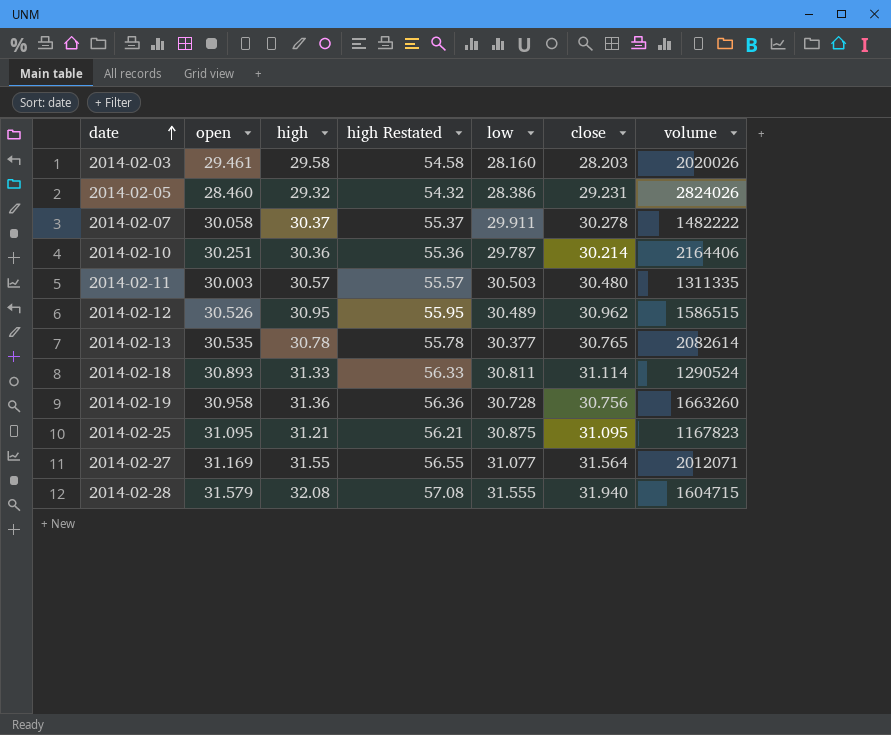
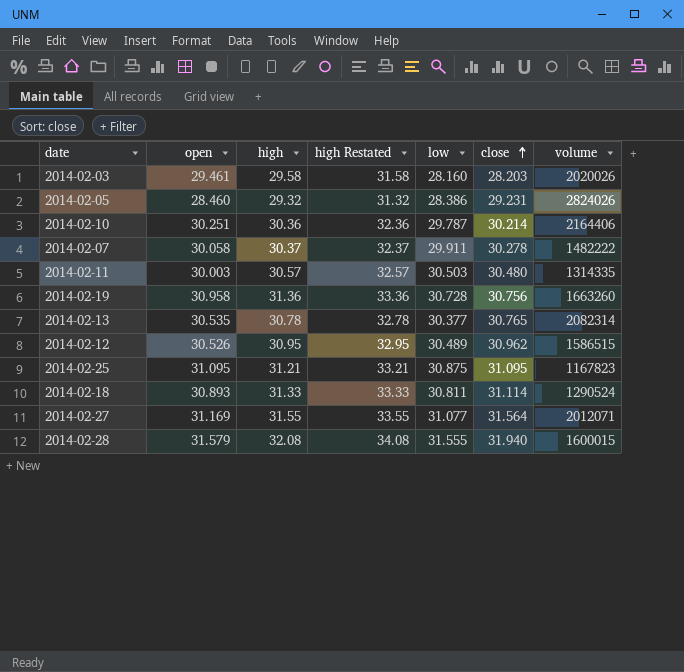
row order: date ascending -> close ascending
column high Restated | formula: [high] + 25 -> [high] + 2
2014-02-11 | volume: 1311335 -> 1314335
2014-02-13 | volume: 2082614 -> 2082314
2014-02-28 | volume: 1604715 -> 1600015

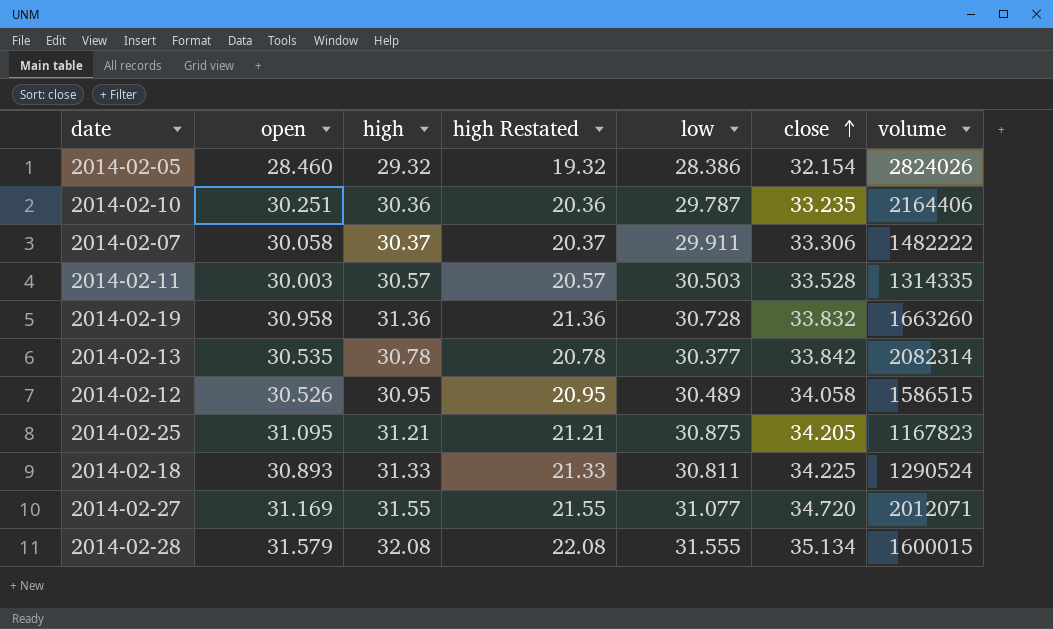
column high Restated | formula: [high] + 2 -> [high] - 10
row 2014-02-03: 29.461 | 29.58 | 31.58 | 28.160 | 28.203 | 2020026 -> none
2014-02-05 | close: 29.231 -> 32.154
2014-02-10 | close: 30.214 -> 33.235
2014-02-07 | close: 30.278 -> 33.306
2014-02-11 | close: 30.480 -> 33.528
2014-02-19 | close: 30.756 -> 33.832
2014-02-13 | close: 30.765 -> 33.842
2014-02-12 | close: 30.962 -> 34.058
2014-02-25 | close: 31.095 -> 34.205
2014-02-18 | close: 31.114 -> 34.225
2014-02-27 | close: 31.564 -> 34.720
2014-02-28 | close: 31.940 -> 35.134

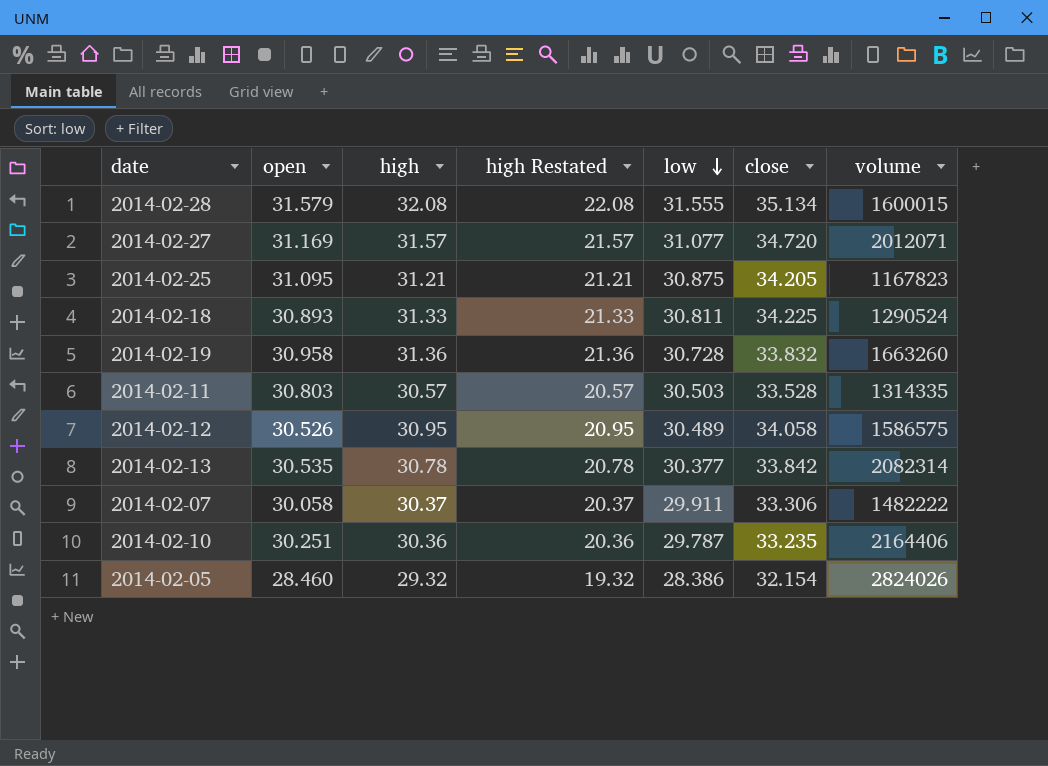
row order: close ascending -> low descending
2014-02-27 | high: 31.55 -> 31.57
2014-02-27 | high Restated: 21.55 -> 21.57
2014-02-11 | open: 30.003 -> 30.803
2014-02-12 | volume: 1586515 -> 1586575

